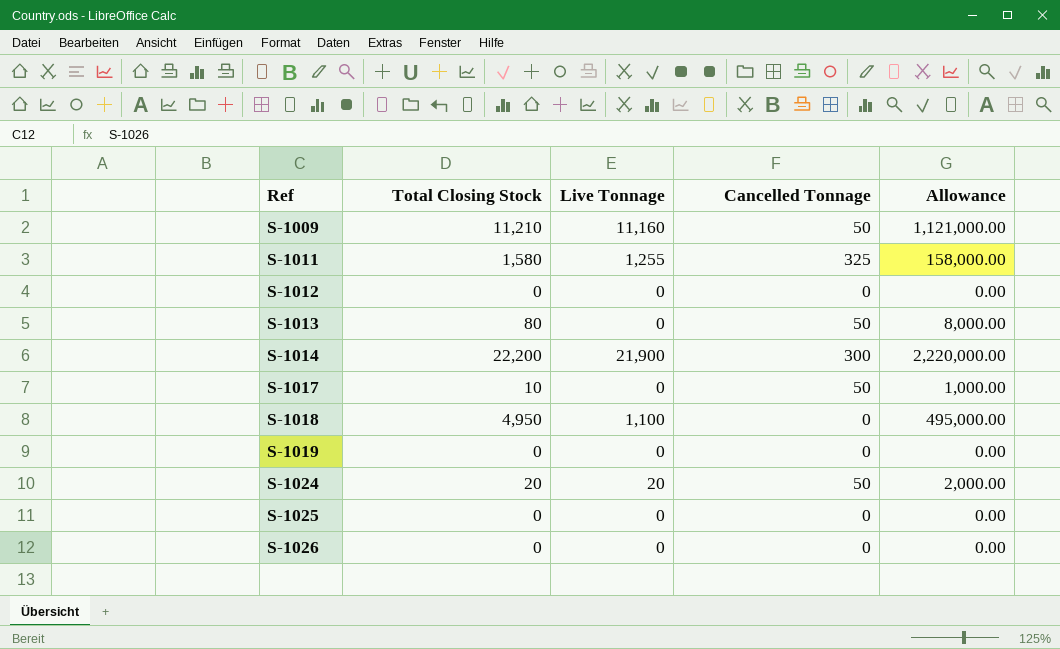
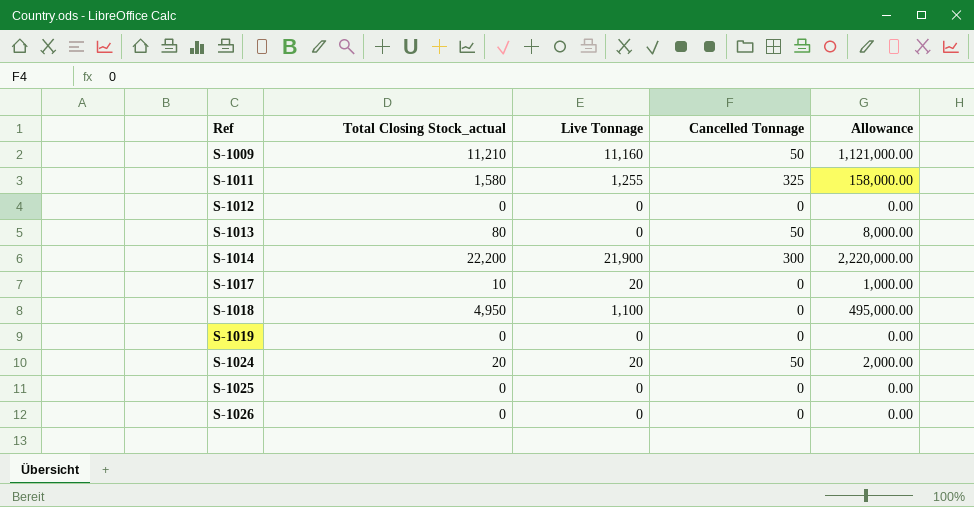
column name: Total Closing Stock -> Total Closing Stock_actual
S-1017 | Live Tonnage: 0 -> 20
S-1017 | Cancelled Tonnage: 50 -> 0

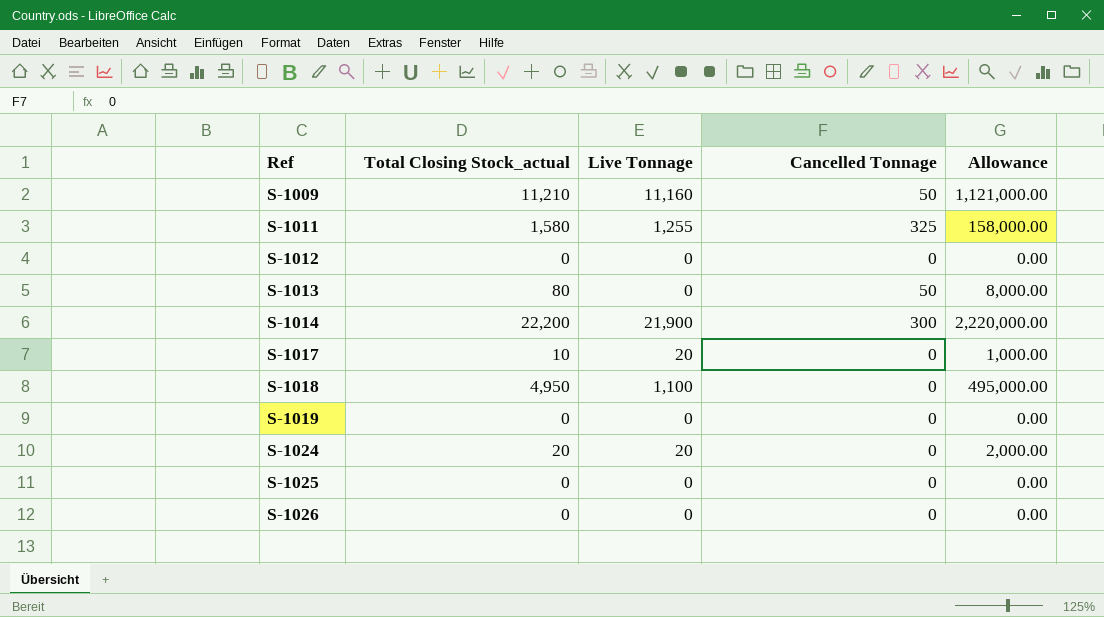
S-1024 | Cancelled Tonnage: 50 -> 0

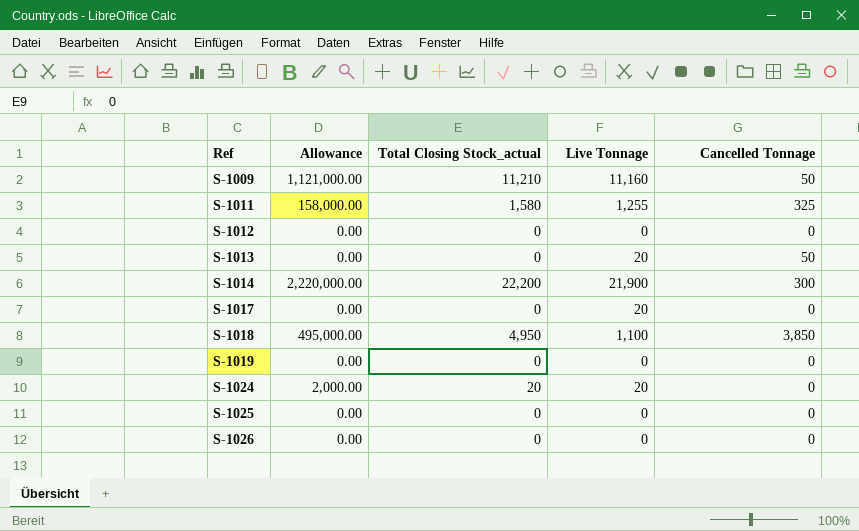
column Allowance | position: 5 -> 2
S-1013 | Allowance: 8,000.00 -> 0.00
S-1013 | Total Closing Stock_actual: 80 -> 0
S-1013 | Live Tonnage: 0 -> 20
S-1017 | Allowance: 1,000.00 -> 0.00
S-1017 | Total Closing Stock_actual: 10 -> 0
S-1018 | Cancelled Tonnage: 0 -> 3,850

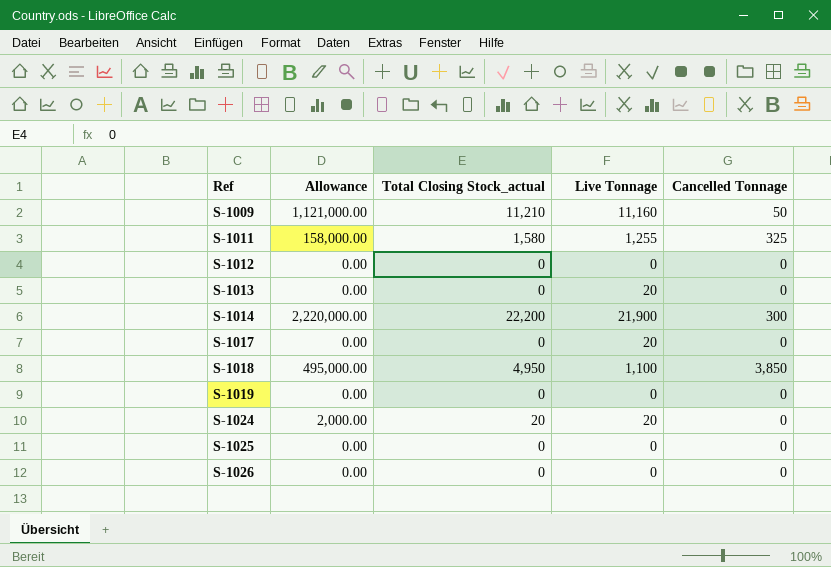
S-1013 | Cancelled Tonnage: 50 -> 0

